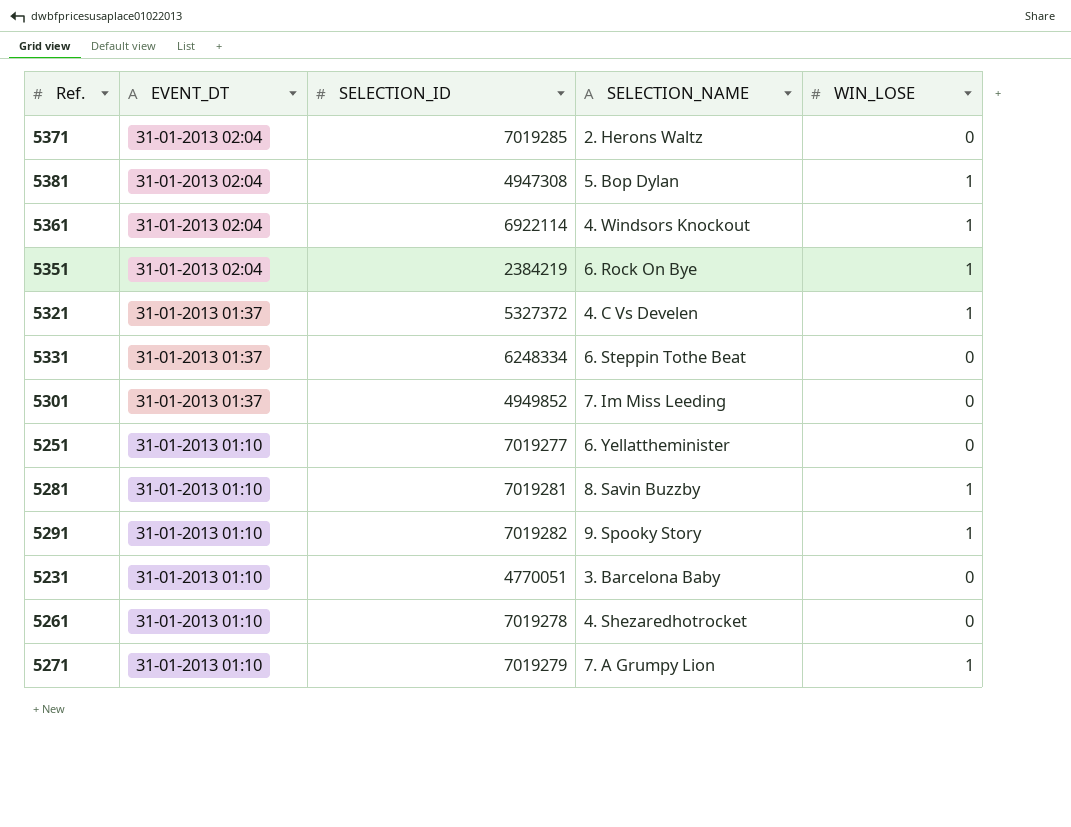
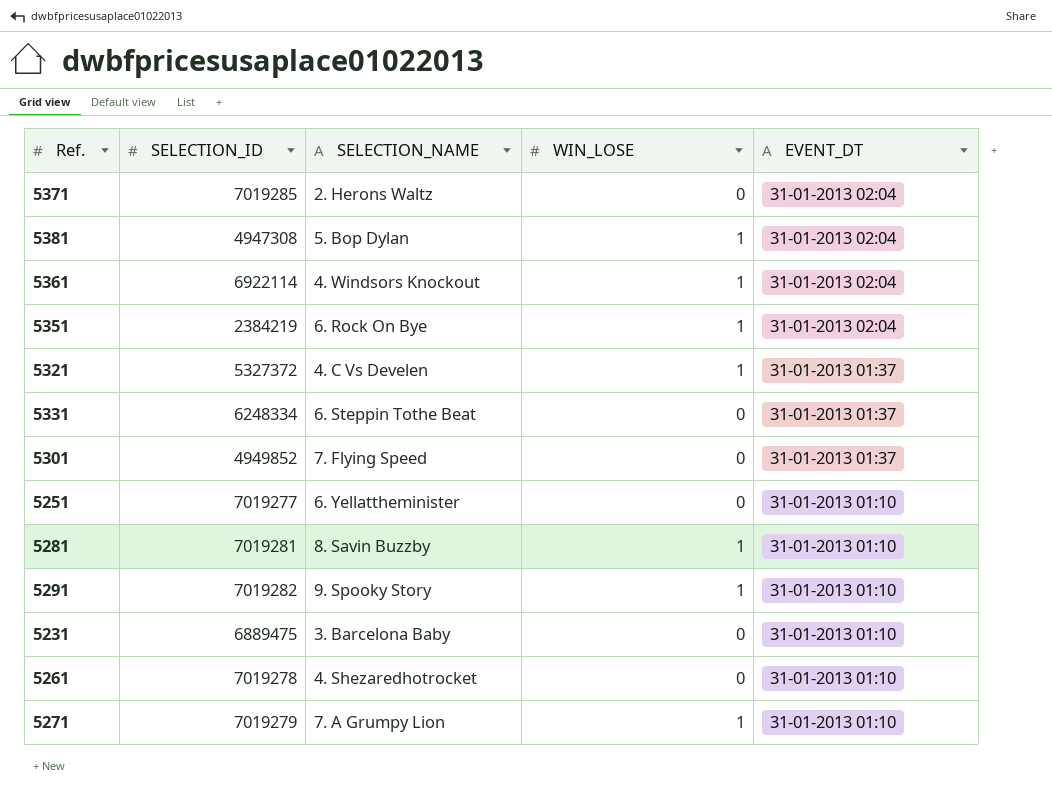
column EVENT_DT | position: 2 -> 5
5301 | SELECTION_NAME: 7. Im Miss Leeding -> 7. Flying Speed
5231 | SELECTION_ID: 4770051 -> 6889475

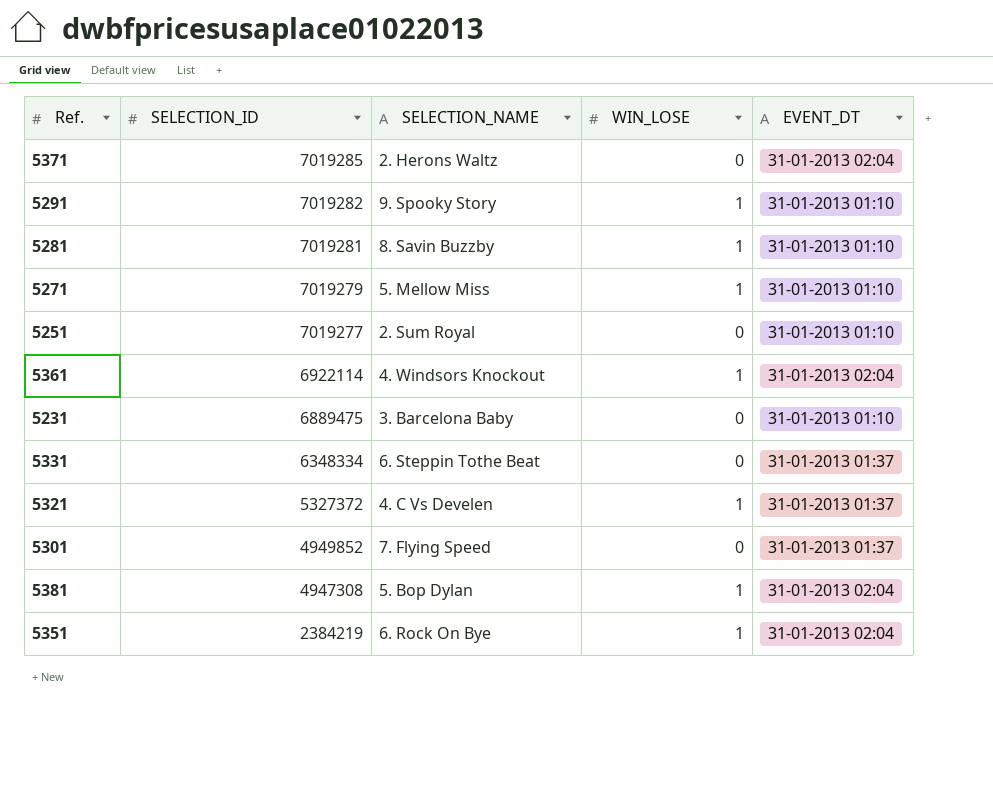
row order: EVENT_DT descending -> SELECTION_ID descending
row 5261: 7019278 | 4. Shezaredhotrocket | 0 | 31-01-2013 01:10 -> none
5271 | SELECTION_NAME: 7. A Grumpy Lion -> 5. Mellow Miss
5251 | SELECTION_NAME: 6. Yellattheminister -> 2. Sum Royal
5331 | SELECTION_ID: 6248334 -> 6348334

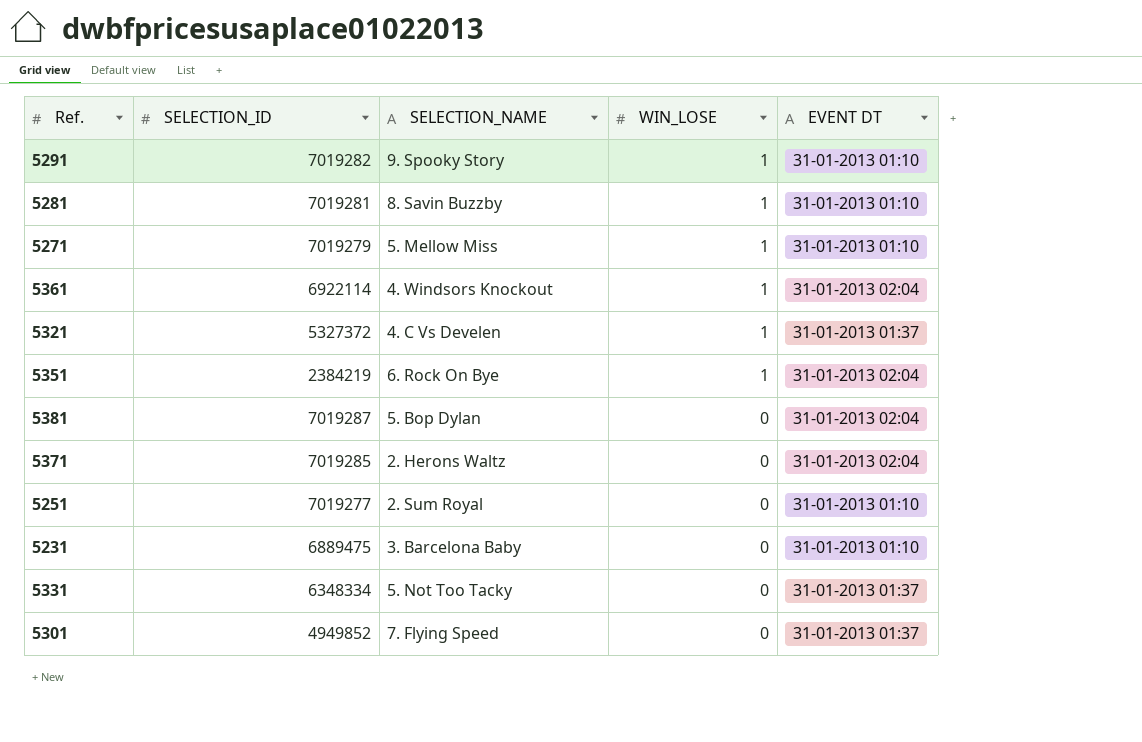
row order: SELECTION_ID descending -> WIN_LOSE descending
column name: EVENT_DT -> EVENT DT
5381 | SELECTION_ID: 4947308 -> 7019287
5381 | WIN_LOSE: 1 -> 0
5331 | SELECTION_NAME: 6. Steppin Tothe Beat -> 5. Not Too Tacky

